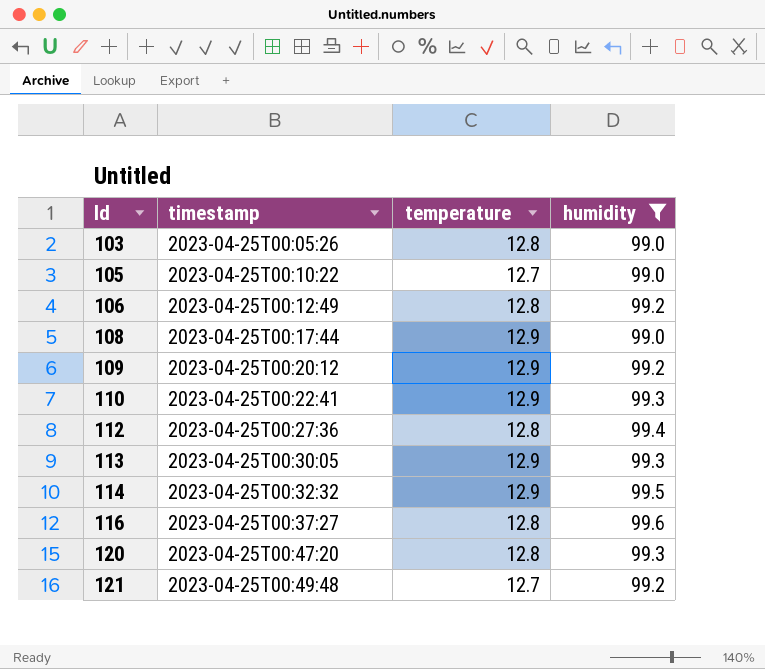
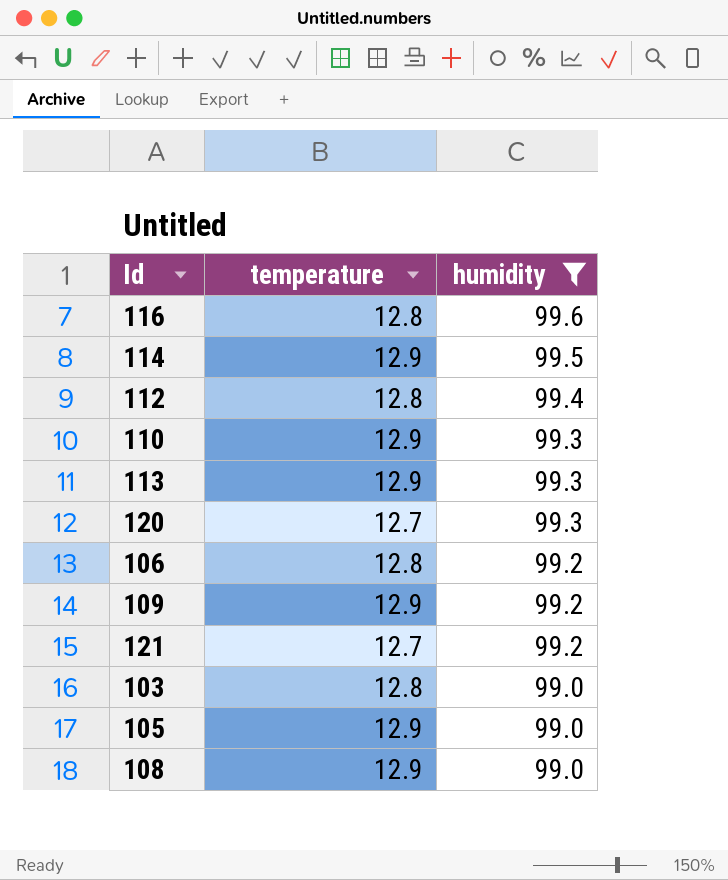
row order: Id ascending -> humidity descending
column timestamp | position: 2 -> none
120 | temperature: 12.8 -> 12.7
105 | temperature: 12.7 -> 12.9

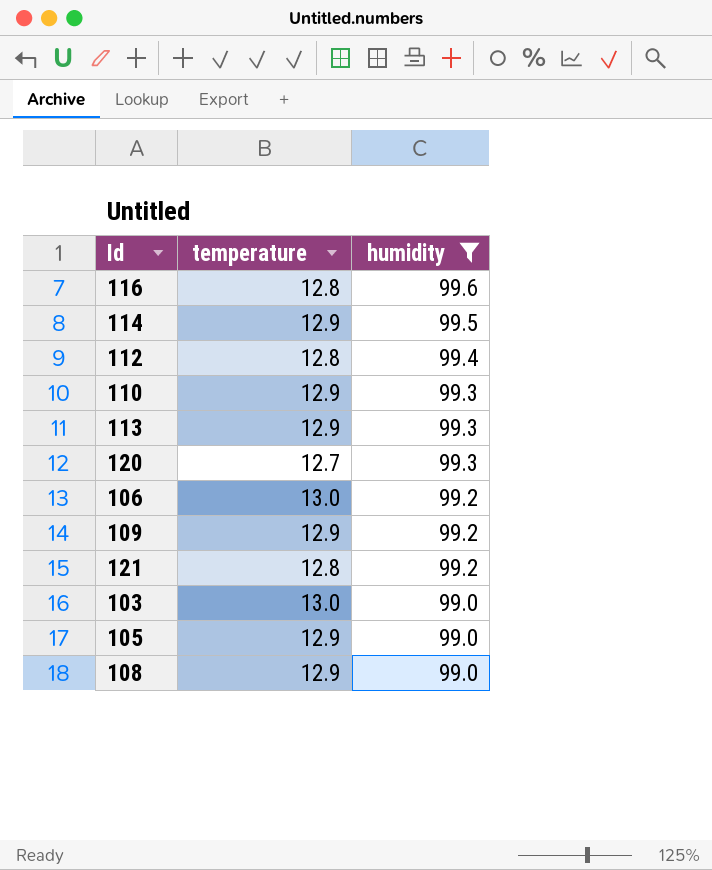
106 | temperature: 12.8 -> 13.0
121 | temperature: 12.7 -> 12.8
103 | temperature: 12.8 -> 13.0

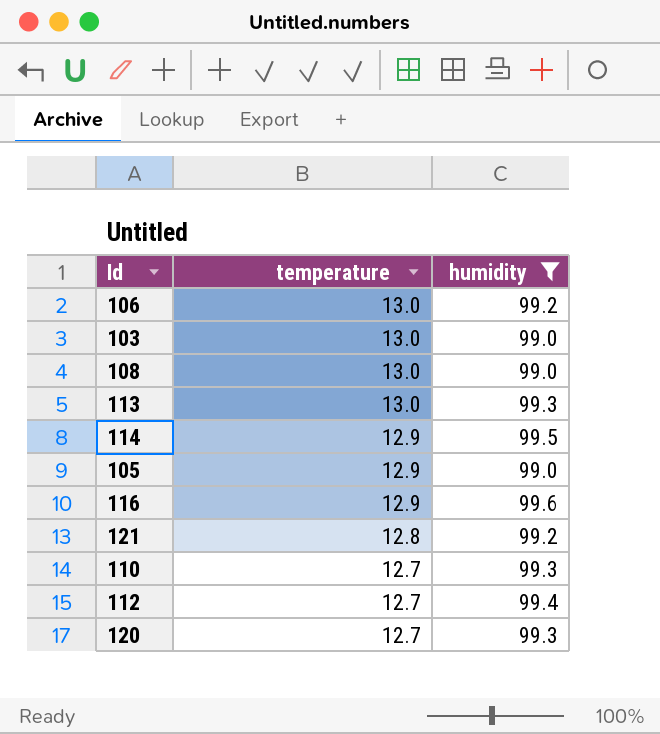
row order: humidity descending -> temperature descending
row 109: 12.9 | 99.2 -> none
108 | temperature: 12.9 -> 13.0
113 | temperature: 12.9 -> 13.0
116 | temperature: 12.8 -> 12.9
110 | temperature: 12.9 -> 12.7
112 | temperature: 12.8 -> 12.7

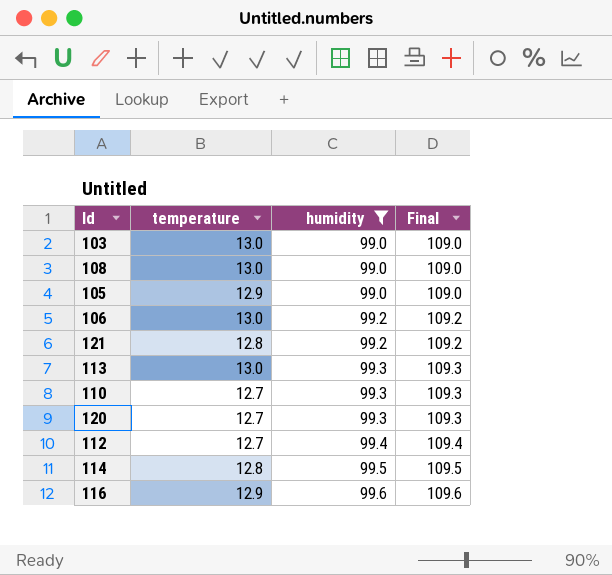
row order: temperature descending -> humidity ascending
column Final | formula: none -> [humidity] + 10
114 | temperature: 12.9 -> 12.8

